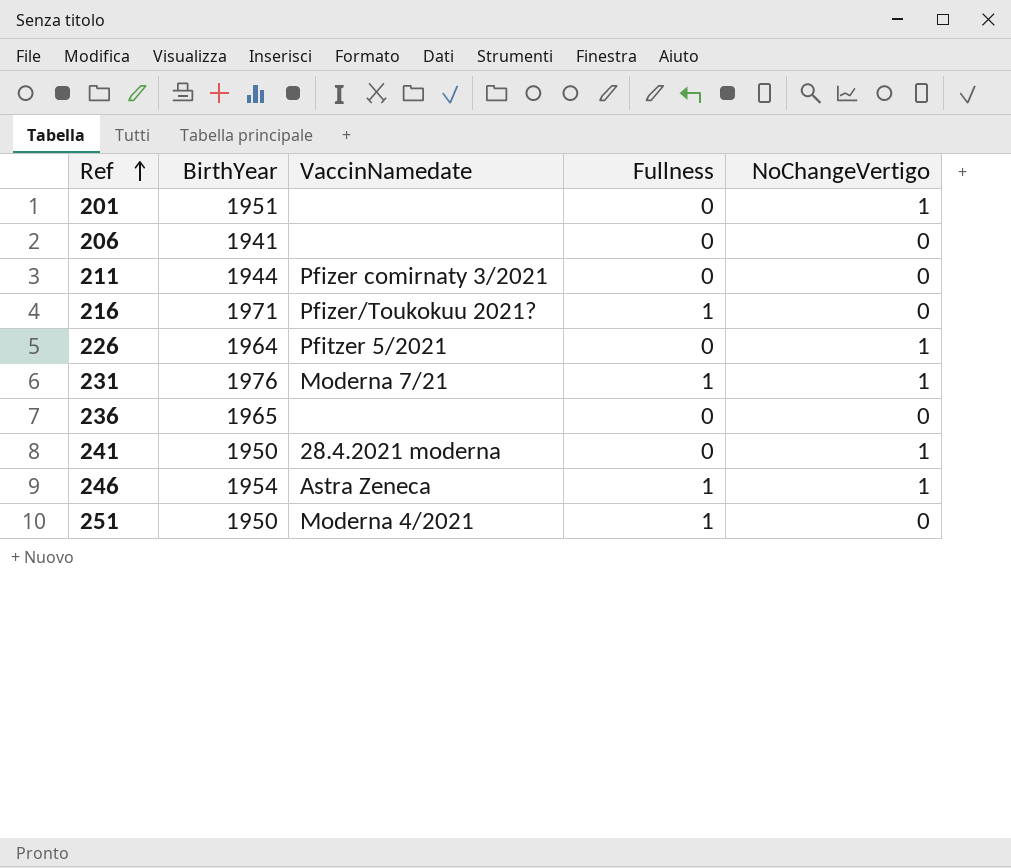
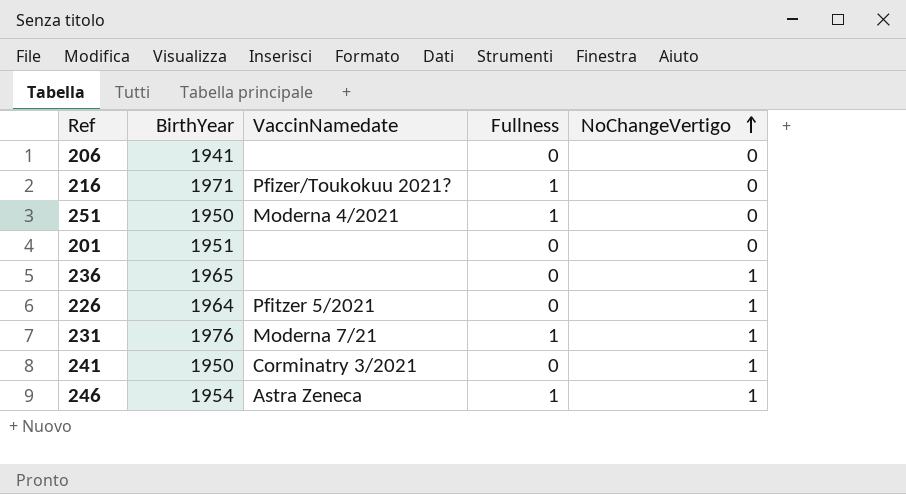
row order: Ref ascending -> NoChangeVertigo ascending
row 211: 1944 | Pfizer comirnaty 3/2021 | 0 | 0 -> none
201 | NoChangeVertigo: 1 -> 0
236 | NoChangeVertigo: 0 -> 1
241 | VaccinNamedate: 28.4.2021 moderna -> Corminatry 3/2021

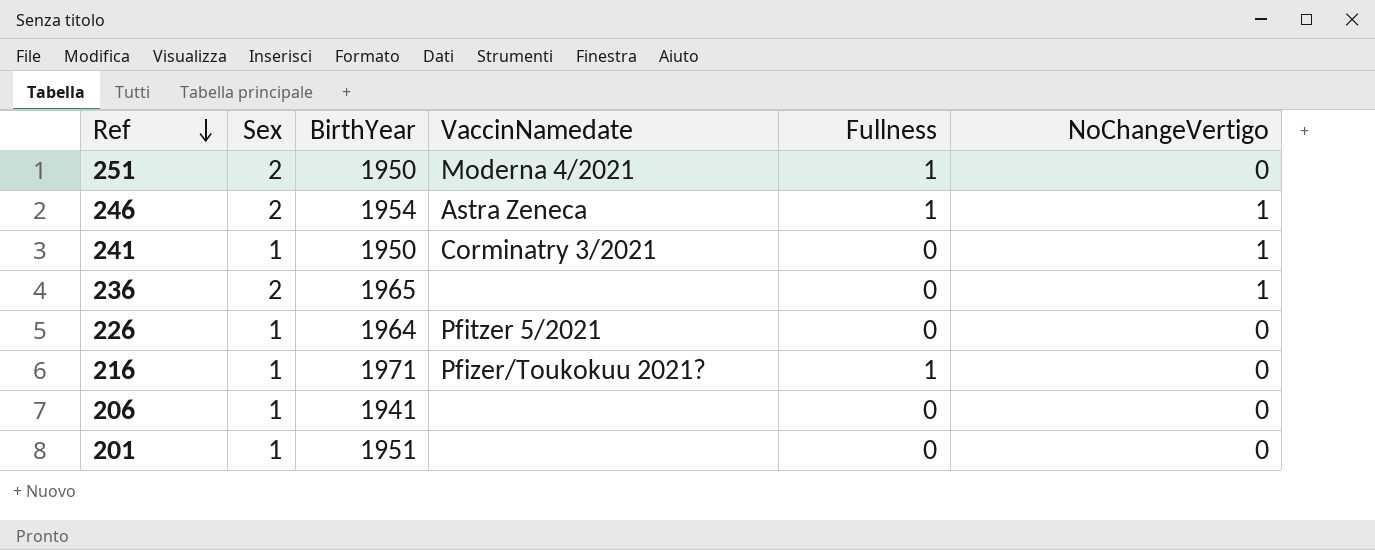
row order: NoChangeVertigo ascending -> Ref descending
column Sex | position: none -> 2
row 231: 1976 | Moderna 7/21 | 1 | 1 -> none
226 | NoChangeVertigo: 1 -> 0

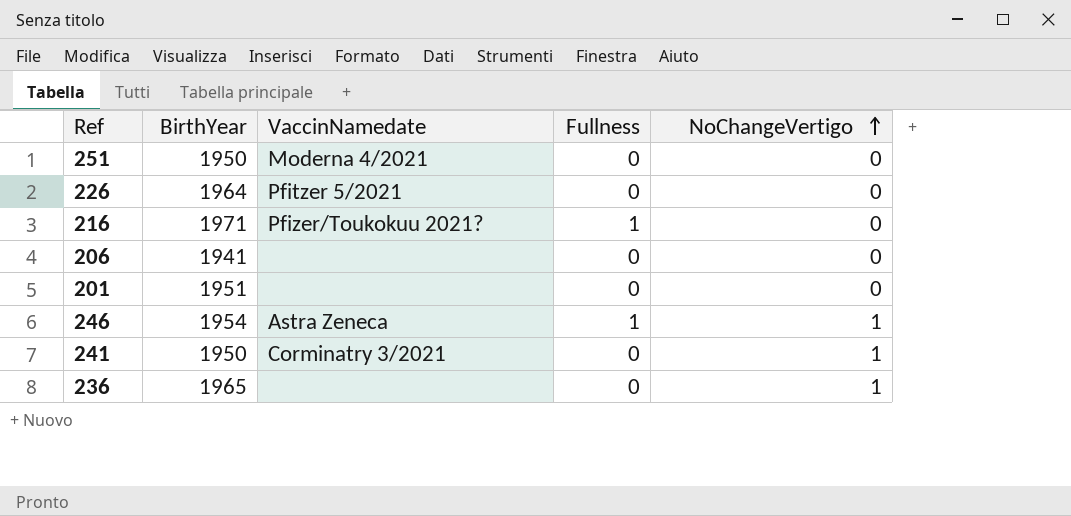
row order: Ref descending -> NoChangeVertigo ascending
column Sex | position: 2 -> none
251 | Fullness: 1 -> 0

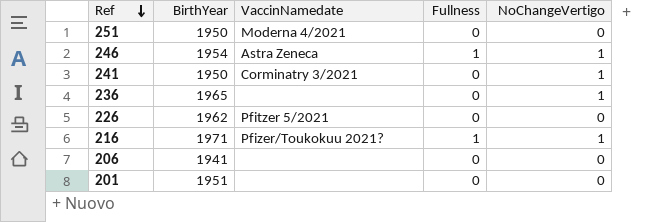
row order: NoChangeVertigo ascending -> Ref descending
226 | BirthYear: 1964 -> 1962
216 | NoChangeVertigo: 0 -> 1

